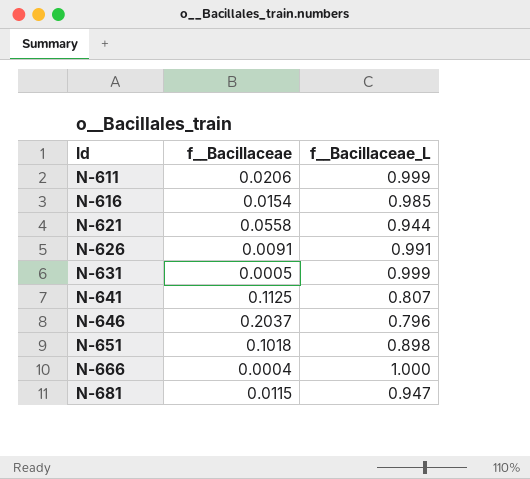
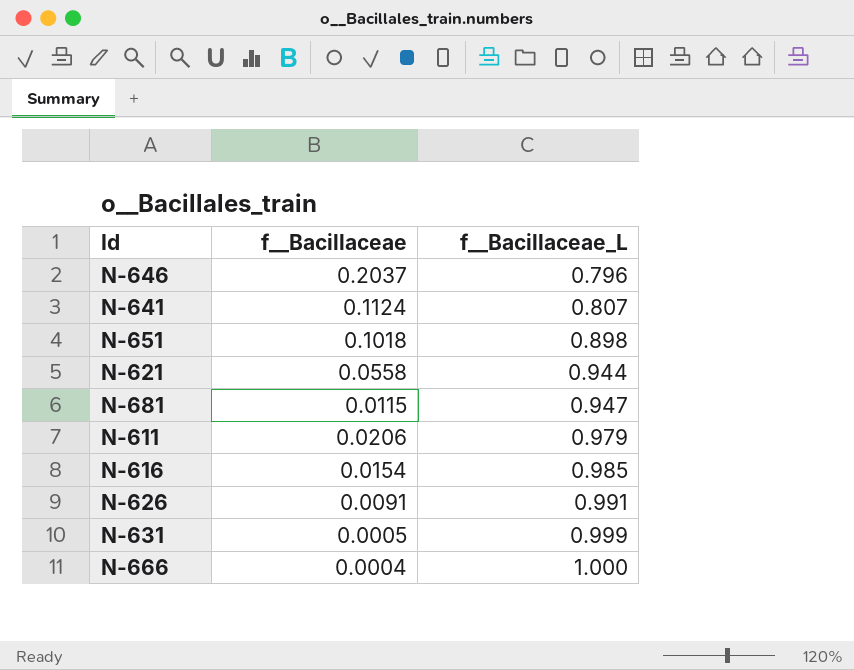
row order: Id ascending -> f__Bacillaceae_L ascending
N-641 | f__Bacillaceae: 0.1125 -> 0.1124
N-611 | f__Bacillaceae_L: 0.999 -> 0.979

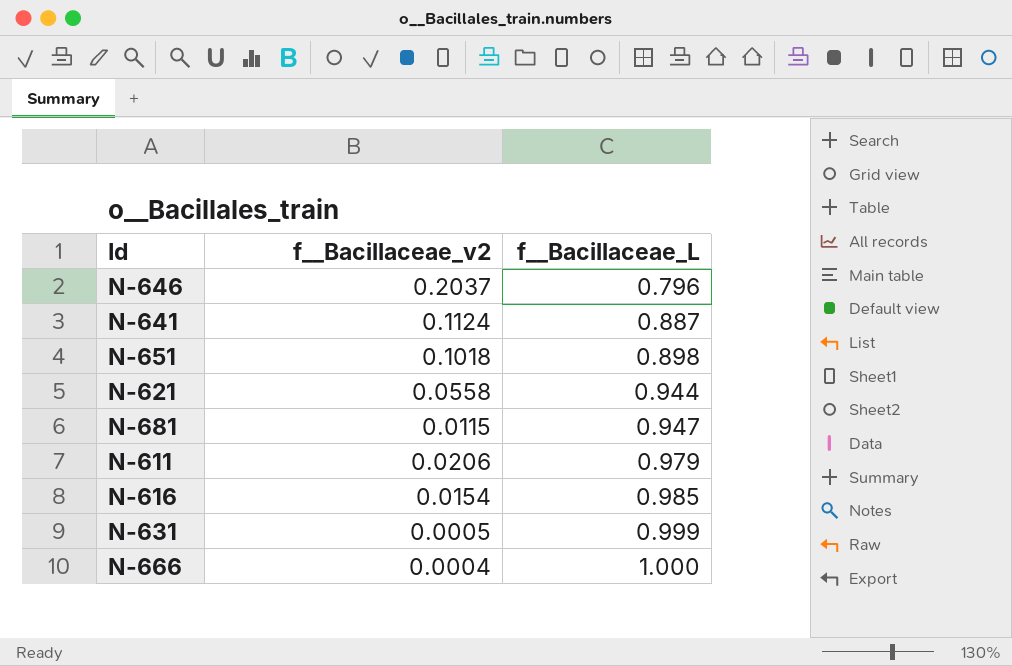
column name: f__Bacillaceae -> f__Bacillaceae_v2
row N-626: 0.0091 | 0.991 -> none
N-641 | f__Bacillaceae_L: 0.807 -> 0.887

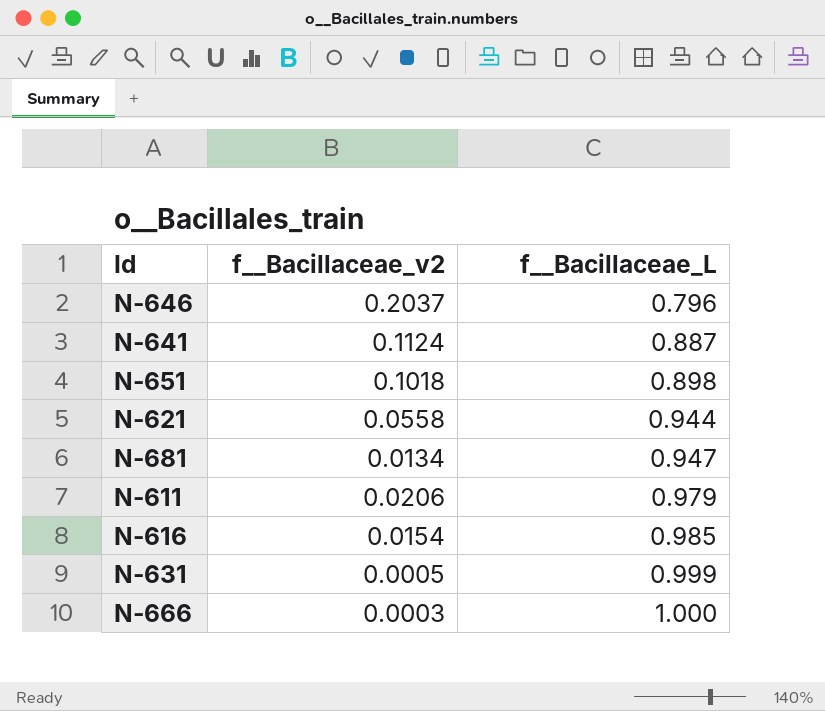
N-681 | f__Bacillaceae_v2: 0.0115 -> 0.0134
N-666 | f__Bacillaceae_v2: 0.0004 -> 0.0003

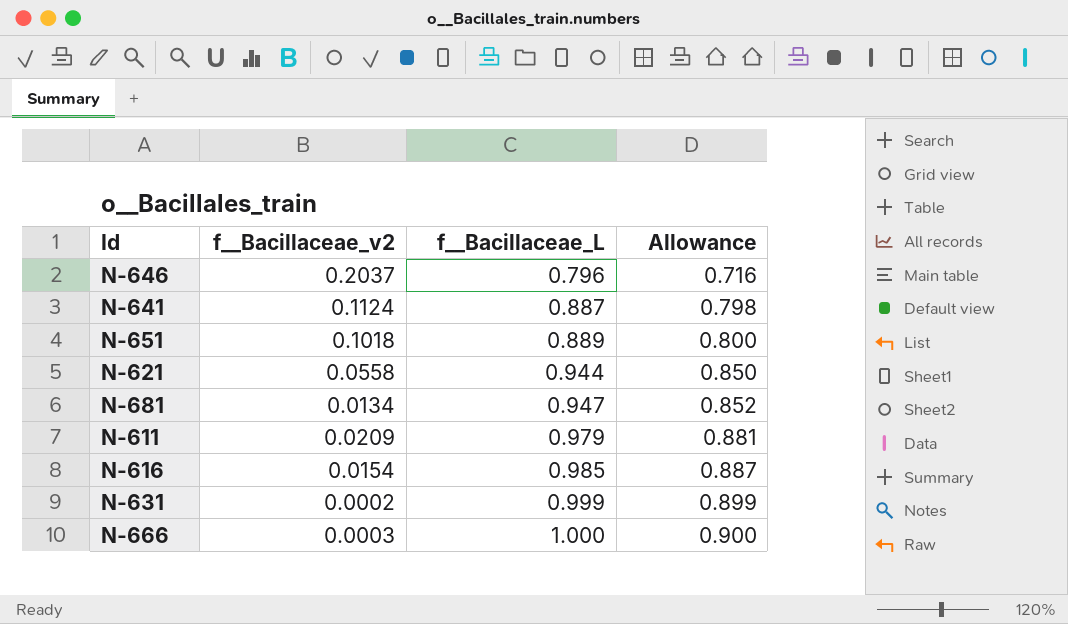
column Allowance | formula: none -> [f__Bacillaceae_L] * 0.9
N-651 | f__Bacillaceae_L: 0.898 -> 0.889
N-611 | f__Bacillaceae_v2: 0.0206 -> 0.0209
N-631 | f__Bacillaceae_v2: 0.0005 -> 0.0002

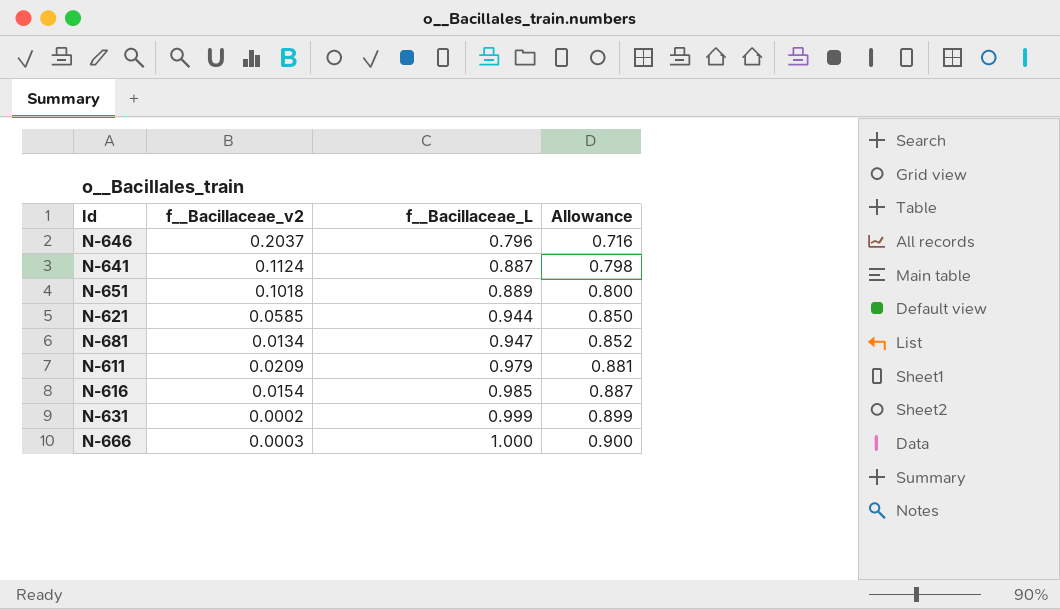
N-621 | f__Bacillaceae_v2: 0.0558 -> 0.0585

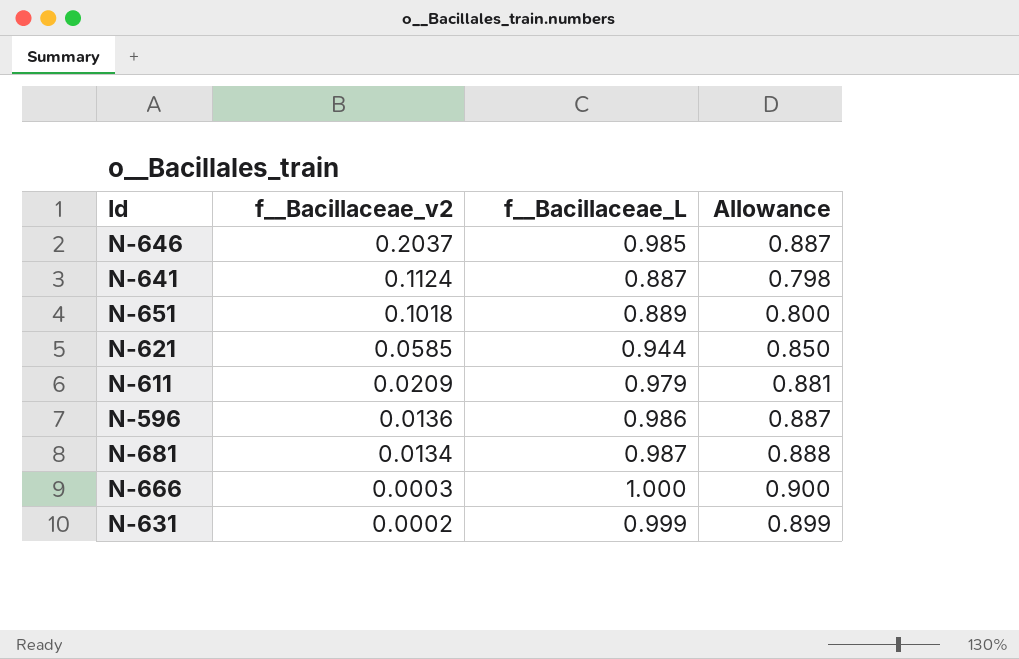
row order: f__Bacillaceae_L ascending -> f__Bacillaceae_v2 descending
row N-616: 0.0154 | 0.985 | 0.887 -> none
N-646 | f__Bacillaceae_L: 0.796 -> 0.985
N-646 | Allowance: 0.716 -> 0.887
row N-596: none -> 0.0136 | 0.986 | 0.887
N-681 | f__Bacillaceae_L: 0.947 -> 0.987
N-681 | Allowance: 0.852 -> 0.888

